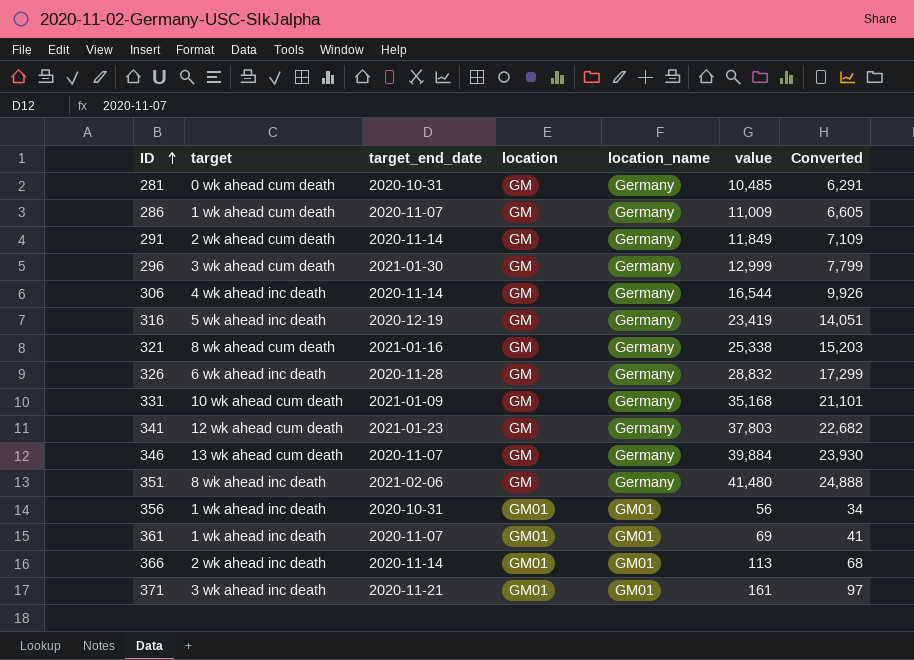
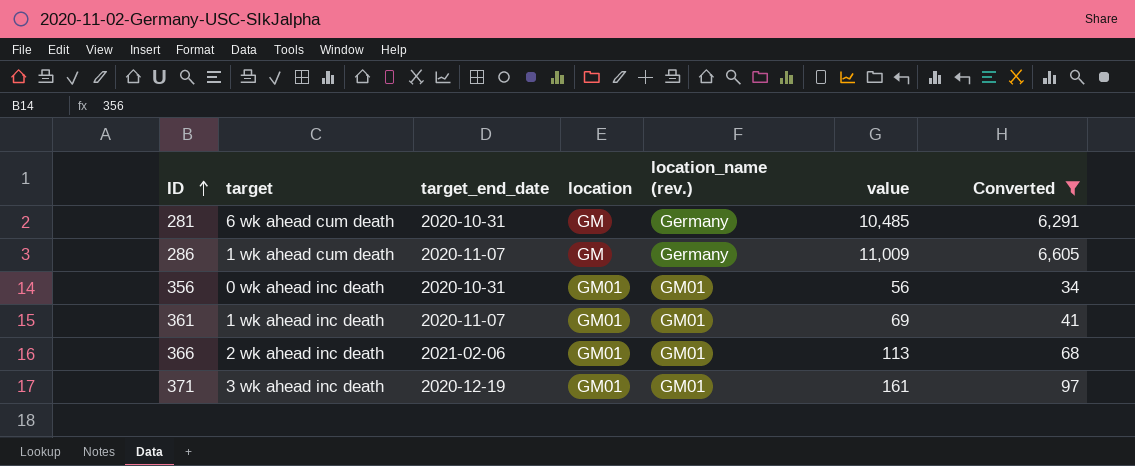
filter: none -> Converted <= 6,605
column name: location_name -> location_name (rev.)
281 | target: 0 wk ahead cum death -> 6 wk ahead cum death
356 | target: 1 wk ahead inc death -> 0 wk ahead inc death
366 | target_end_date: 2020-11-14 -> 2021-02-06
371 | target_end_date: 2020-11-21 -> 2020-12-19

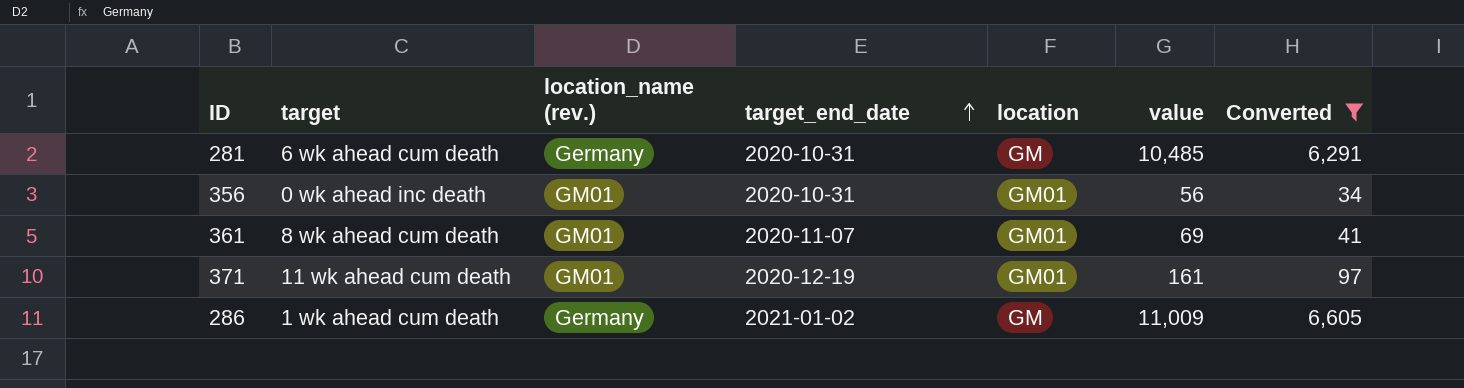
row order: ID ascending -> target_end_date ascending
column location_name (rev.) | position: 5 -> 3
row 366: 2 wk ahead inc death | 2021-02-06 | GM01 | GM01 | 113 | 68 -> none
361 | target: 1 wk ahead inc death -> 8 wk ahead cum death
371 | target: 3 wk ahead inc death -> 11 wk ahead cum death
286 | target_end_date: 2020-11-07 -> 2021-01-02

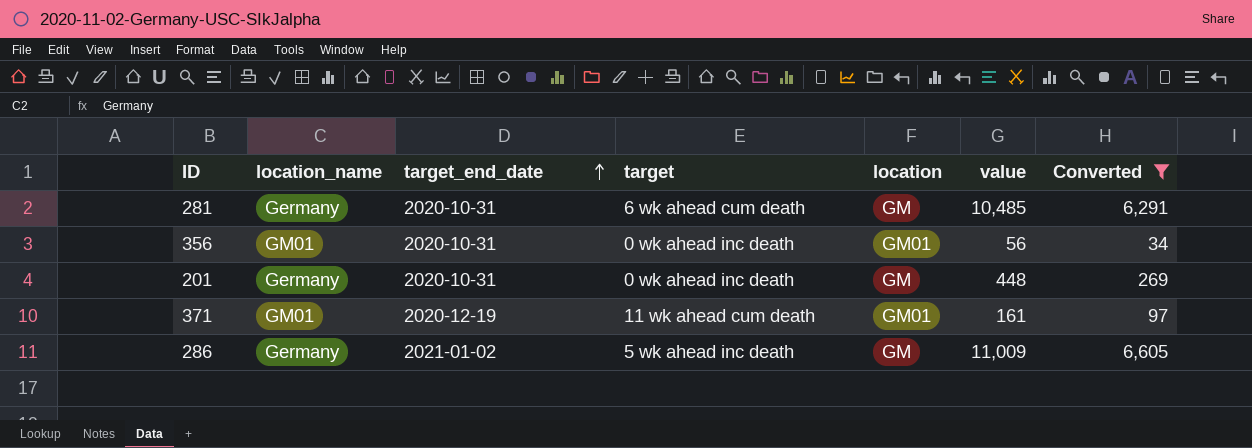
column name: location_name (rev.) -> location_name
column target | position: 2 -> 4
row 361: 8 wk ahead cum death | GM01 | 2020-11-07 | GM01 | 69 | 41 -> none
row 201: none -> Germany | 2020-10-31 | 0 wk ahead inc death | GM | 448 | 269
286 | target: 1 wk ahead cum death -> 5 wk ahead inc death

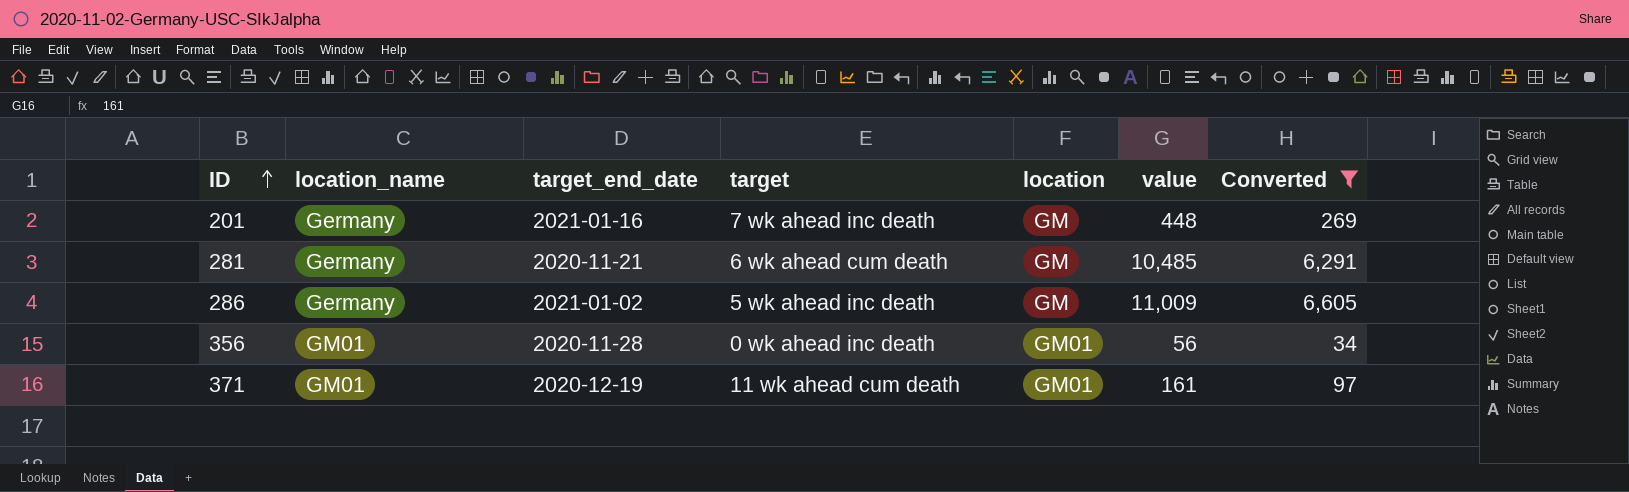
row order: target_end_date ascending -> ID ascending
201 | target_end_date: 2020-10-31 -> 2021-01-16
201 | target: 0 wk ahead inc death -> 7 wk ahead inc death
281 | target_end_date: 2020-10-31 -> 2020-11-21
356 | target_end_date: 2020-10-31 -> 2020-11-28

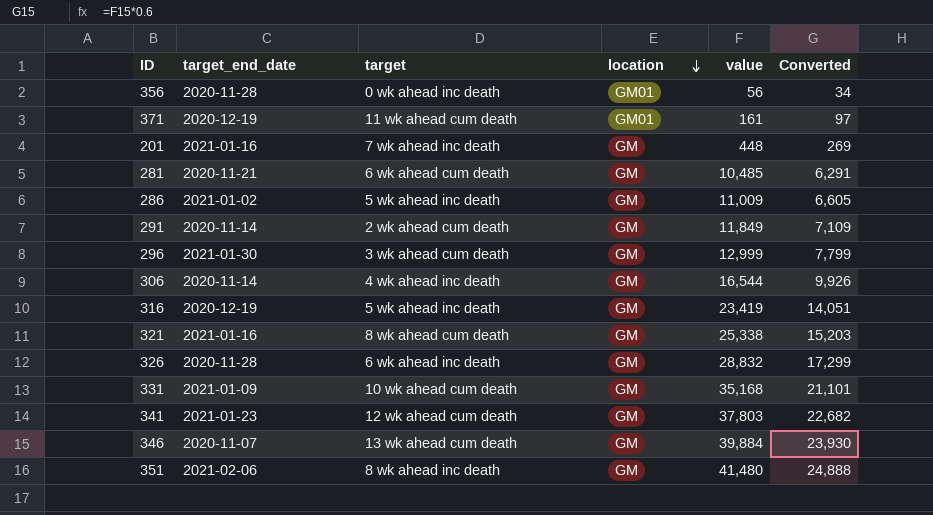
filter: Converted <= 6,605 -> none
row order: ID ascending -> location descending
column location_name | position: 2 -> none

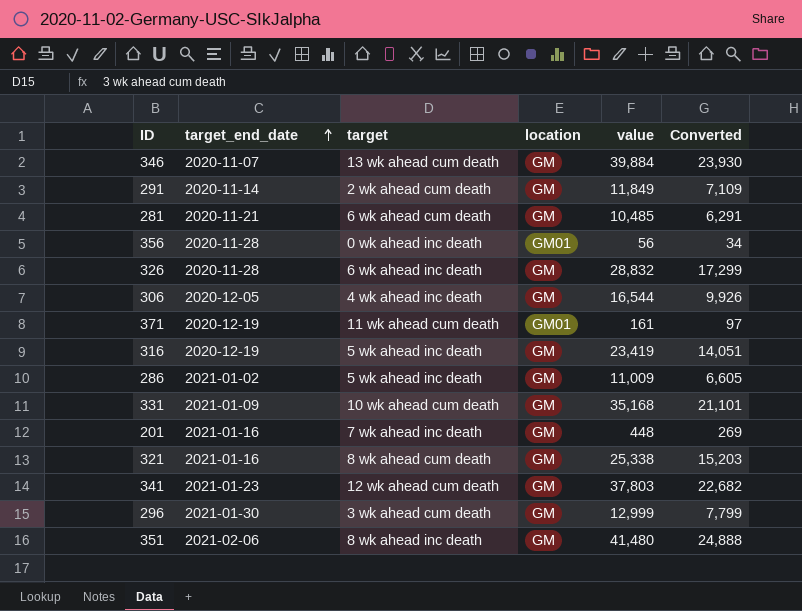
row order: location descending -> target_end_date ascending
306 | target_end_date: 2020-11-14 -> 2020-12-05

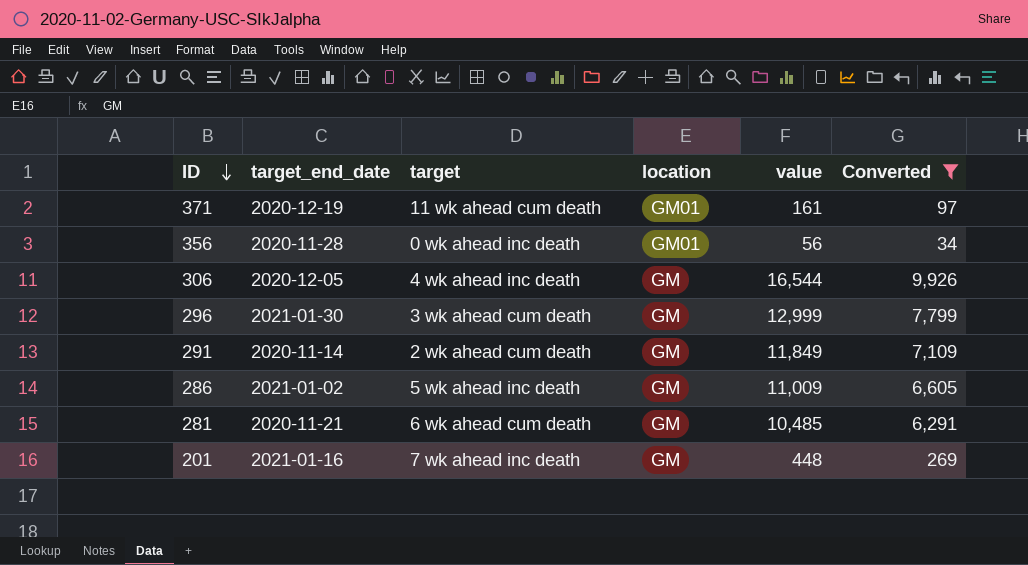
filter: none -> Converted <= 9,926
row order: target_end_date ascending -> ID descending

